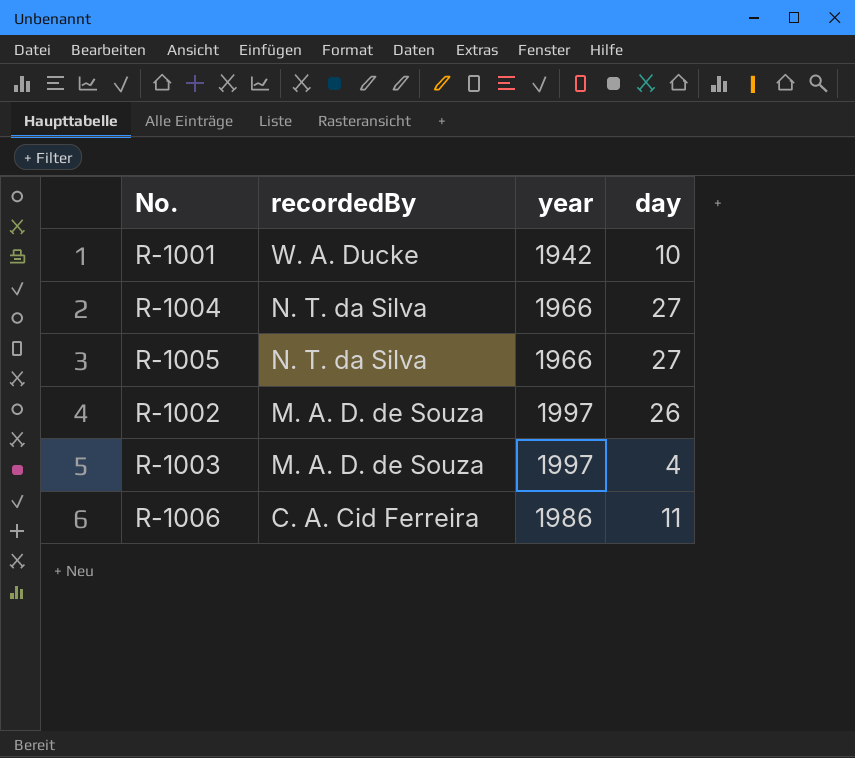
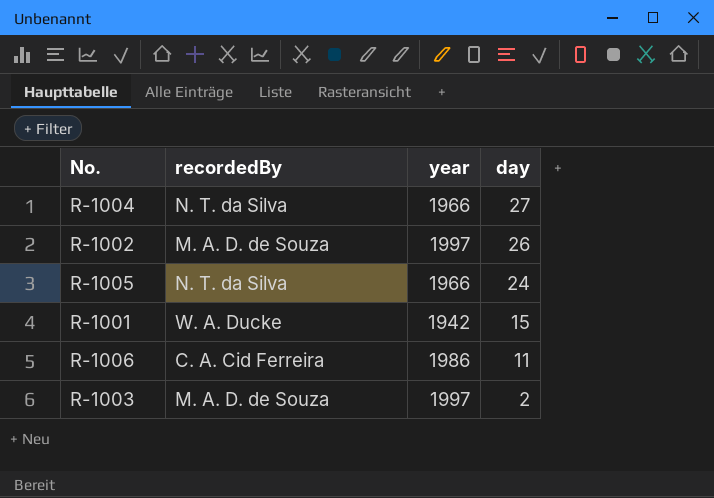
row order: recordedBy descending -> day descending
R-1005 | day: 27 -> 24
R-1001 | day: 10 -> 15
R-1003 | day: 4 -> 2

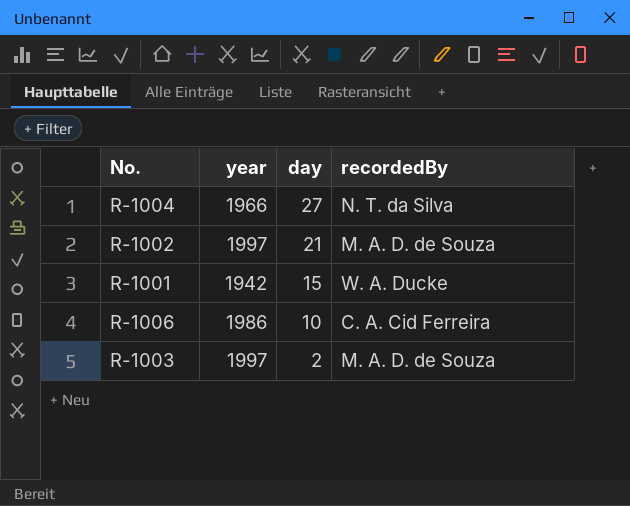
column recordedBy | position: 2 -> 4
row R-1005: N. T. da Silva | 1966 | 24 -> none
R-1002 | day: 26 -> 21
R-1006 | day: 11 -> 10

